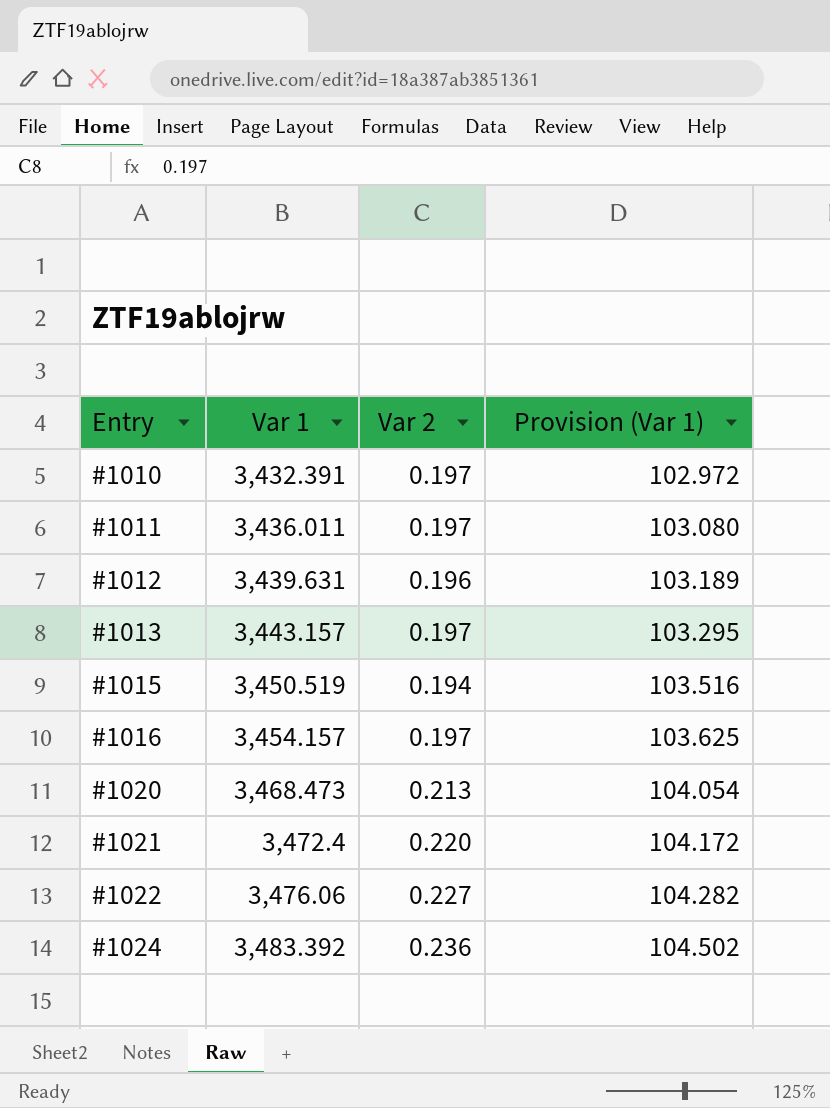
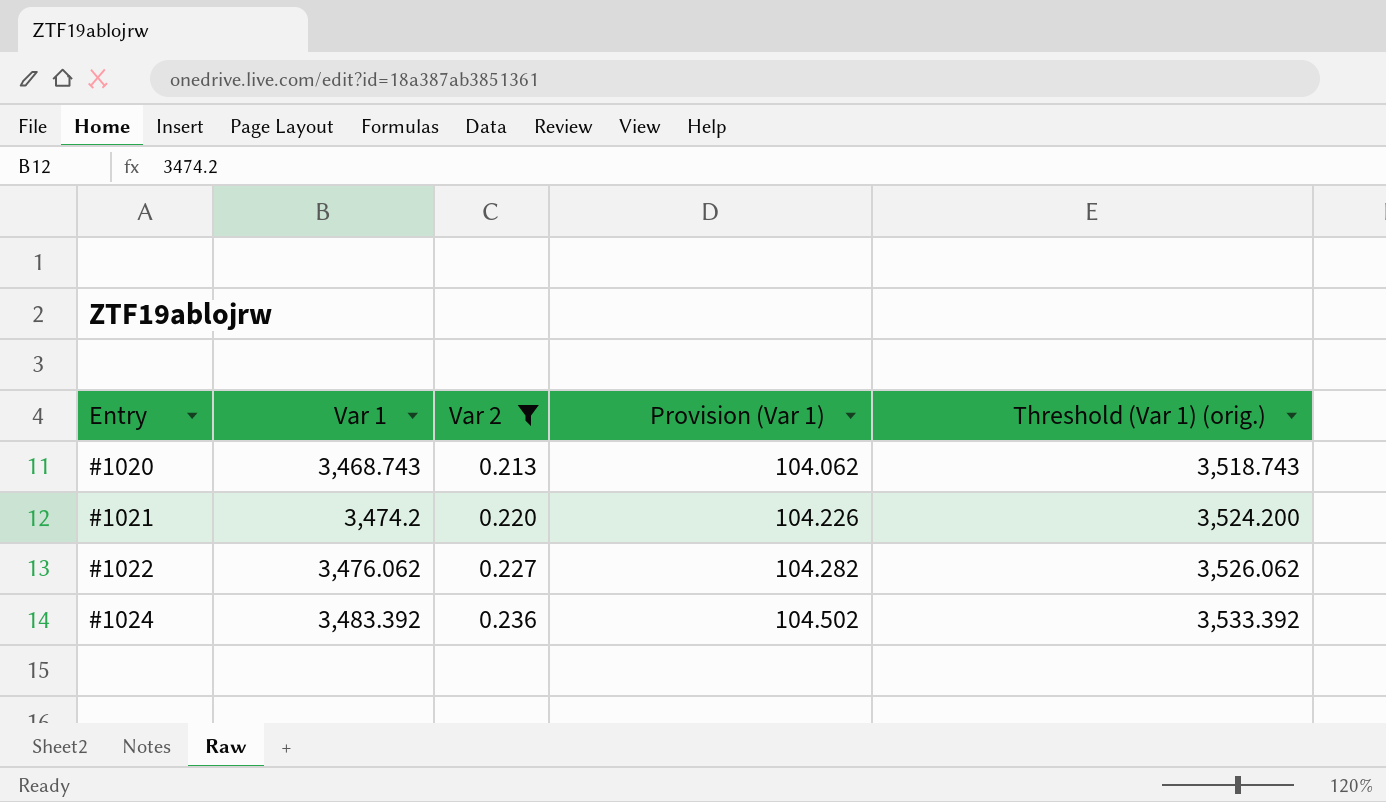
filter: none -> Var 2 >= 0.213
column Threshold (Var 1) (orig.) | formula: none -> [Var 1] + 50
#1020 | Var 1: 3,468.473 -> 3,468.743
#1020 | Provision (Var 1): 104.054 -> 104.062
#1021 | Var 1: 3,472.4 -> 3,474.2
#1021 | Provision (Var 1): 104.172 -> 104.226
#1022 | Var 1: 3,476.06 -> 3,476.062

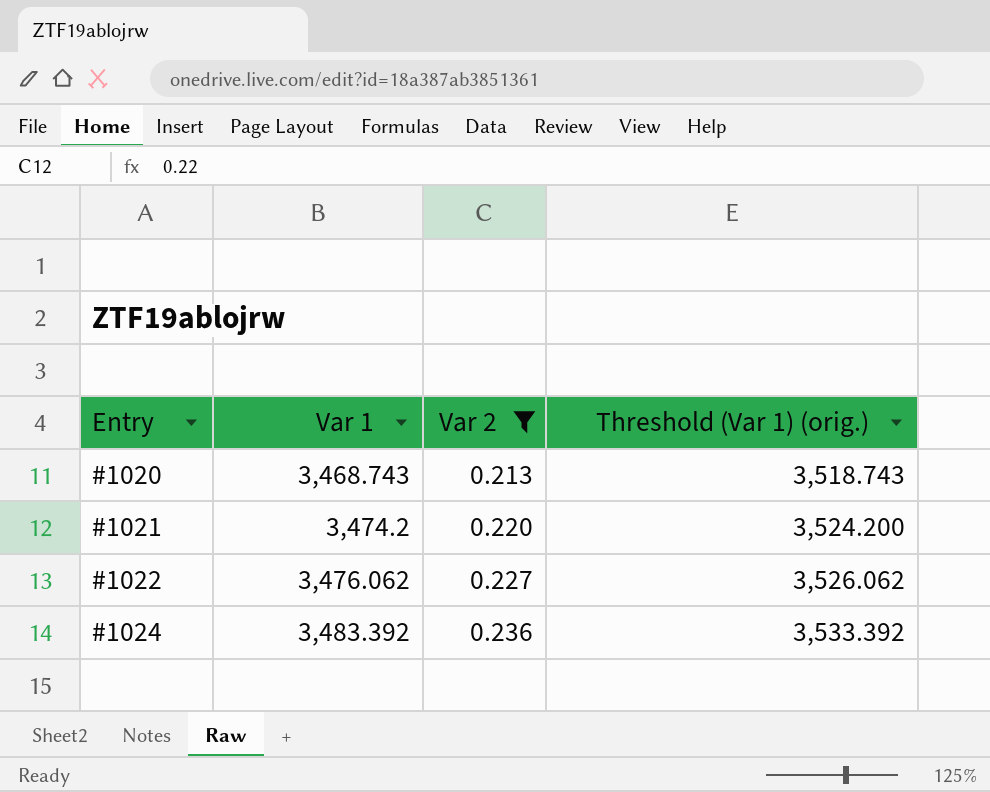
column Provision (Var 1) | formula: [Var 1] * 0.03 -> none

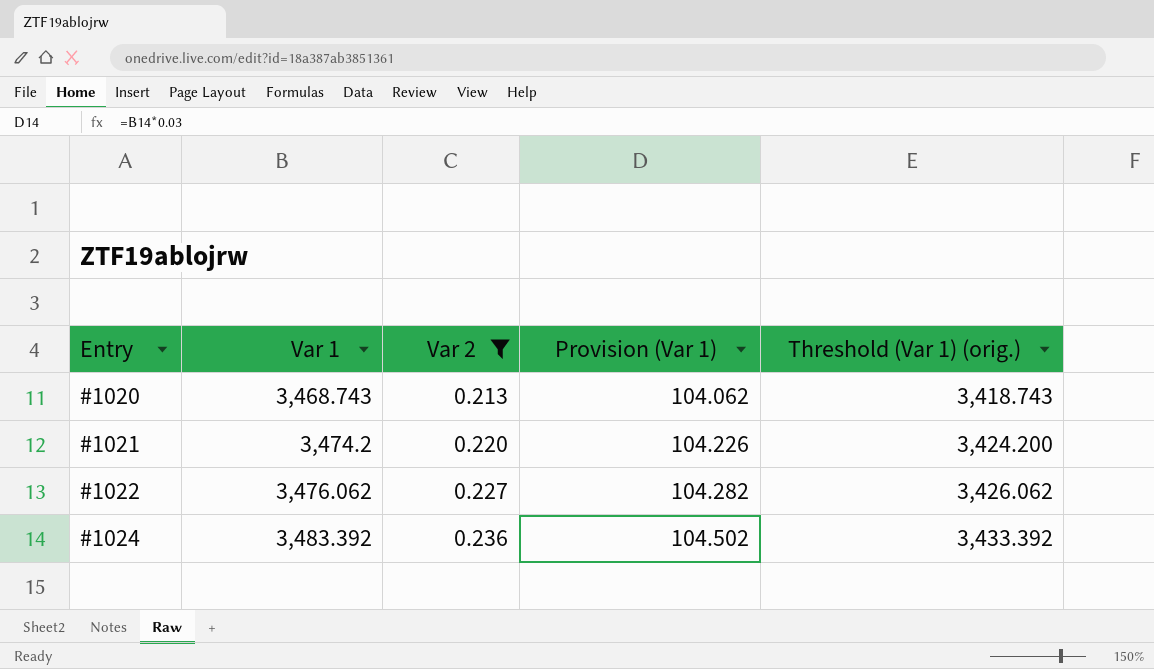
column Provision (Var 1) | formula: none -> [Var 1] * 0.03
column Threshold (Var 1) (orig.) | formula: [Var 1] + 50 -> [Var 1] - 50

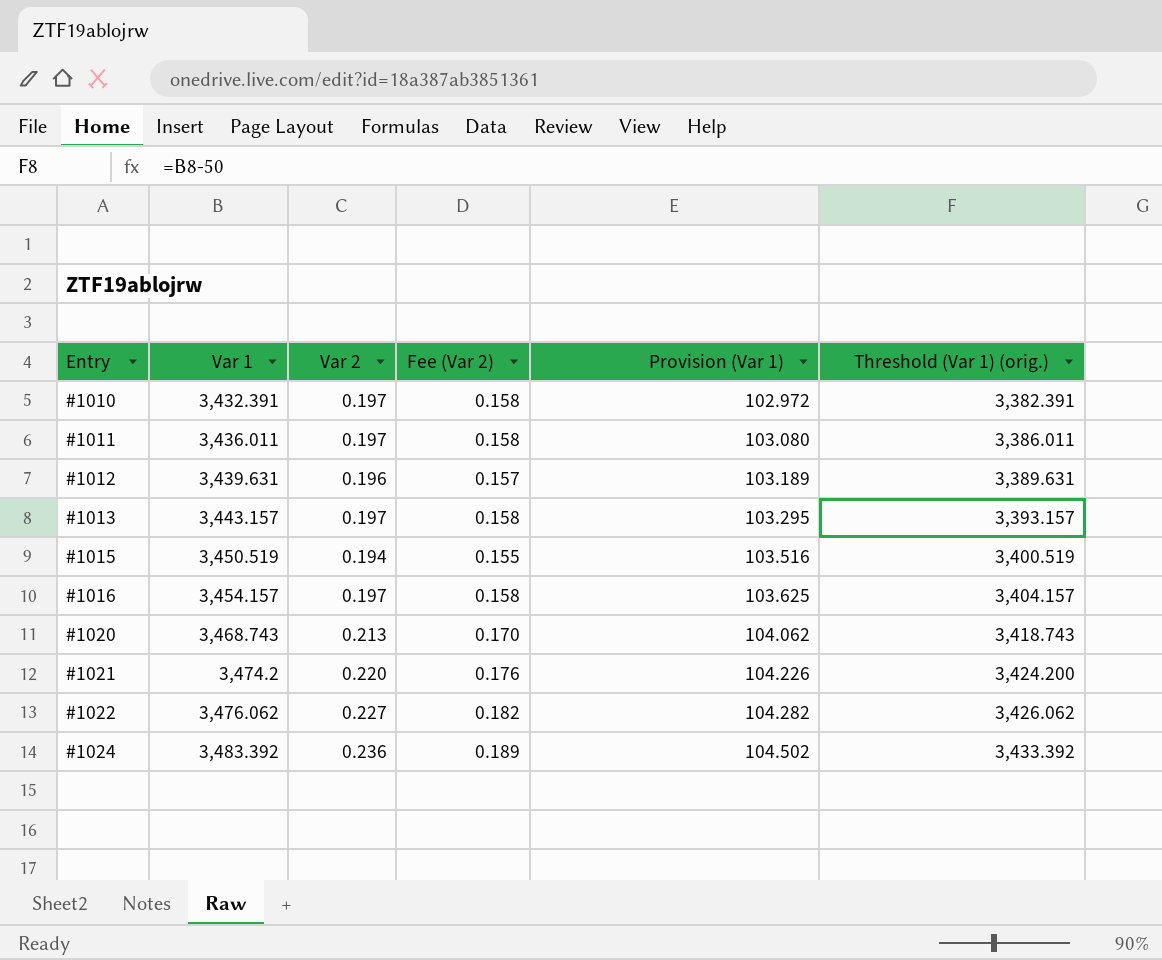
filter: Var 2 >= 0.213 -> none
column Fee (Var 2) | formula: none -> [Var 2] * 0.8

